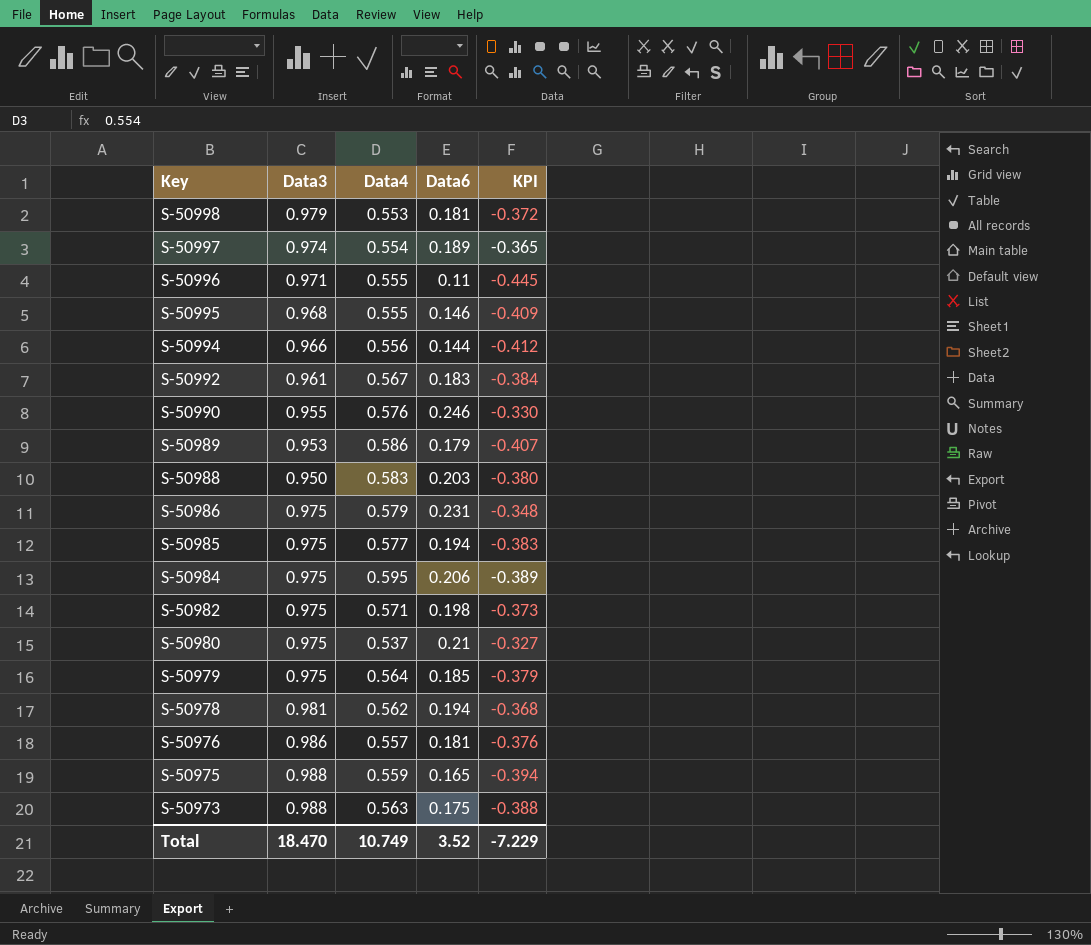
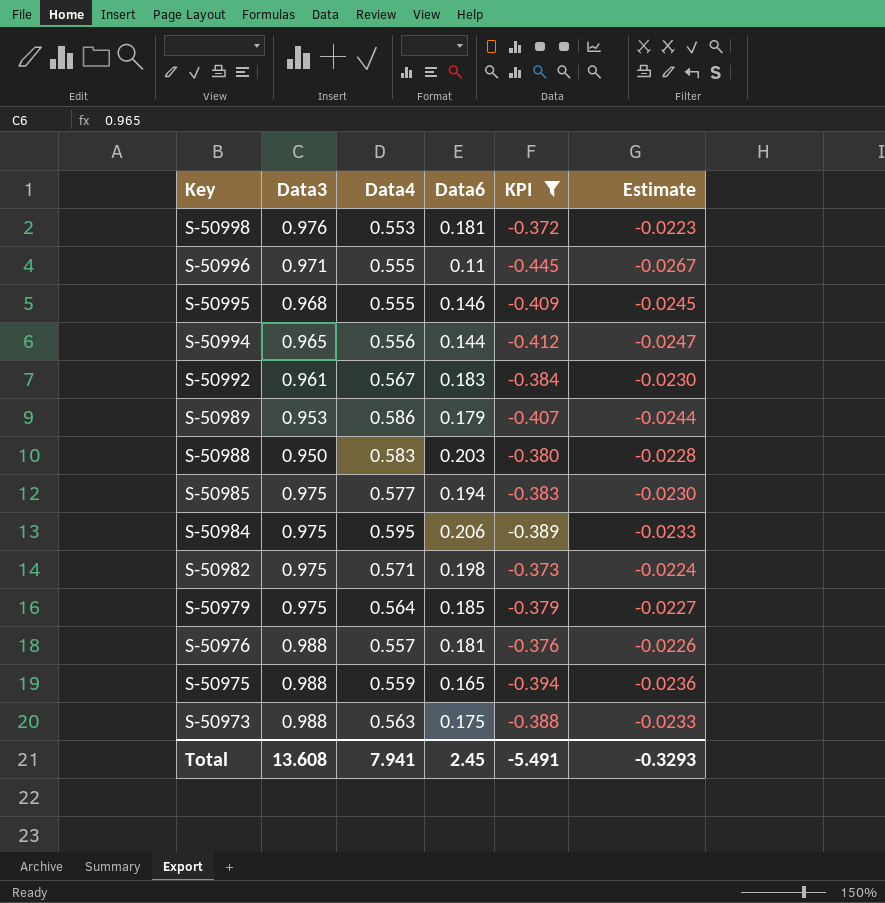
filter: none -> KPI <= -0.372
column Estimate | formula: none -> [KPI] * 0.06
S-50998 | Data3: 0.979 -> 0.976
S-50994 | Data3: 0.966 -> 0.965
S-50976 | Data3: 0.986 -> 0.988
Total | Data3: 18.470 -> 13.608
Total | Data4: 10.749 -> 7.941
Total | Data6: 3.52 -> 2.45
Total | KPI: -7.229 -> -5.491

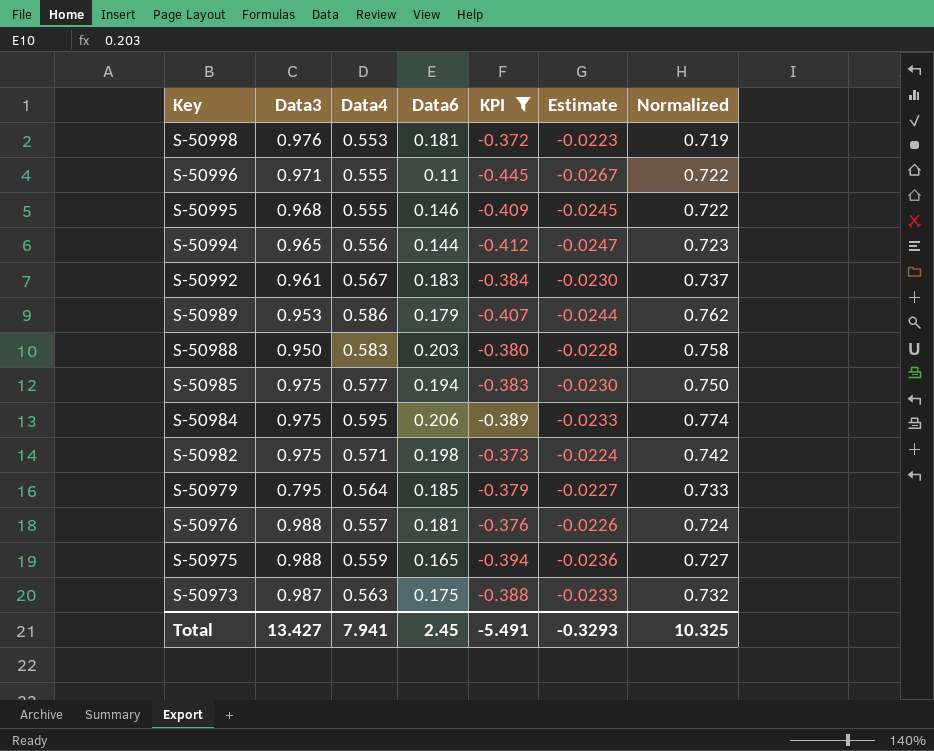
column Normalized | formula: none -> [Data4] * 1.3
S-50979 | Data3: 0.975 -> 0.795
S-50973 | Data3: 0.988 -> 0.987
Total | Data3: 13.608 -> 13.427

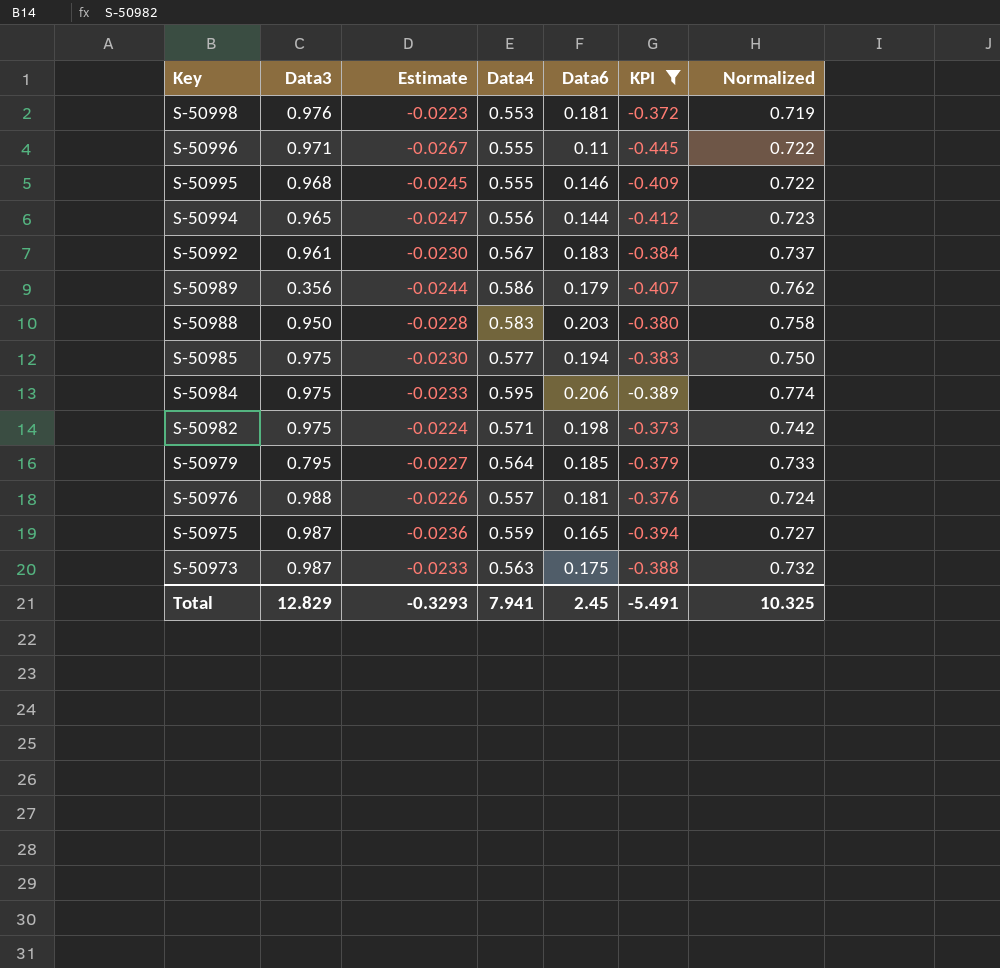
column Estimate | position: 6 -> 3
S-50989 | Data3: 0.953 -> 0.356
S-50975 | Data3: 0.988 -> 0.987
Total | Data3: 13.427 -> 12.829

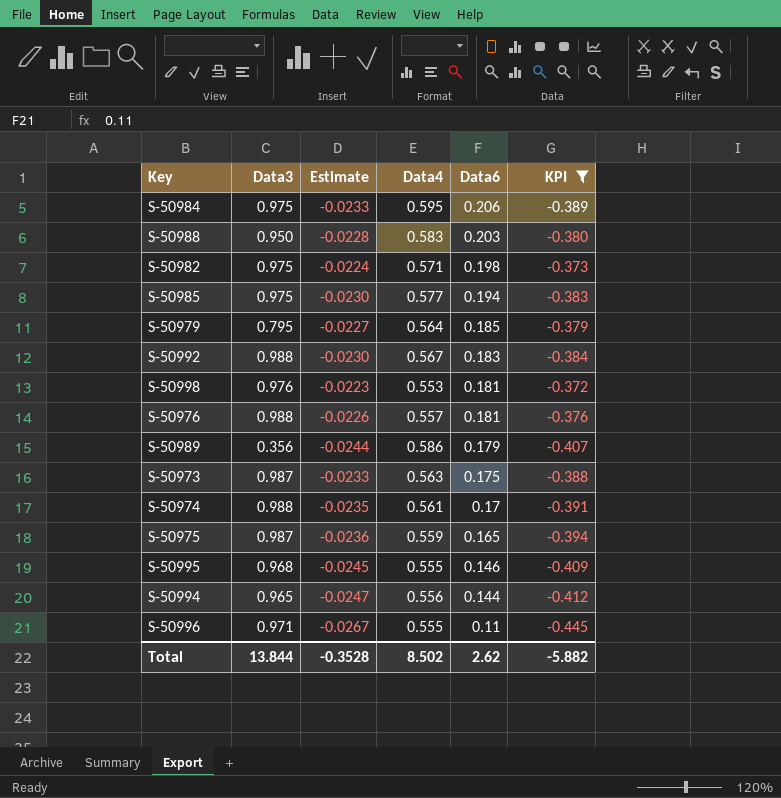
row order: Key descending -> Data6 descending
column Normalized | formula: [Data4] * 1.3 -> none
S-50992 | Data3: 0.961 -> 0.988
row S-50974: none -> 0.988 | -0.0235 | 0.561 | 0.17 | -0.391
Total | Data3: 12.829 -> 13.844
Total | Estimate: -0.3293 -> -0.3528
Total | Data4: 7.941 -> 8.502
Total | Data6: 2.45 -> 2.62
Total | KPI: -5.491 -> -5.882

